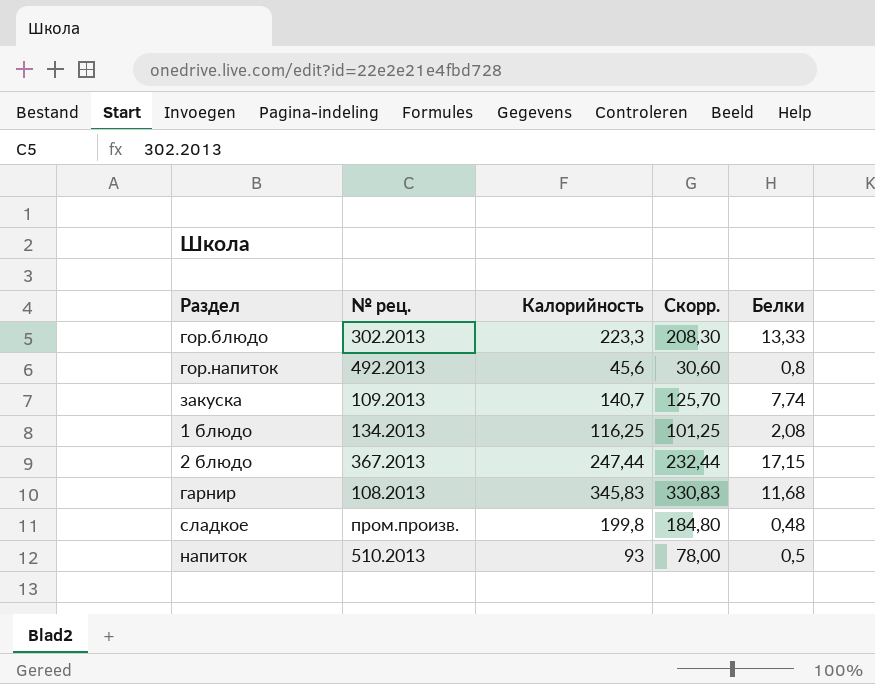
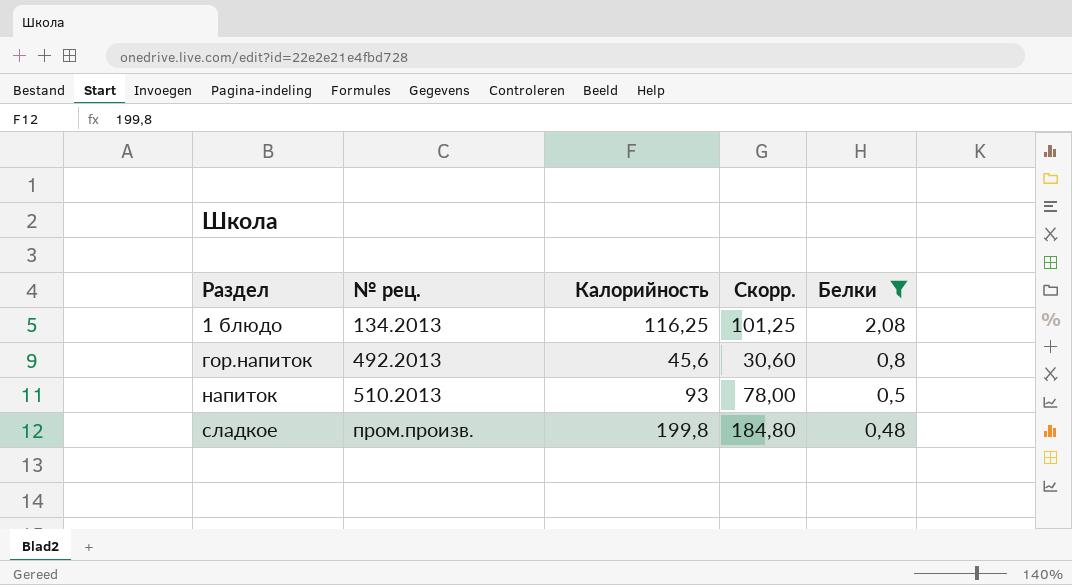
filter: none -> Белки <= 2,08
row order: none -> Раздел ascending

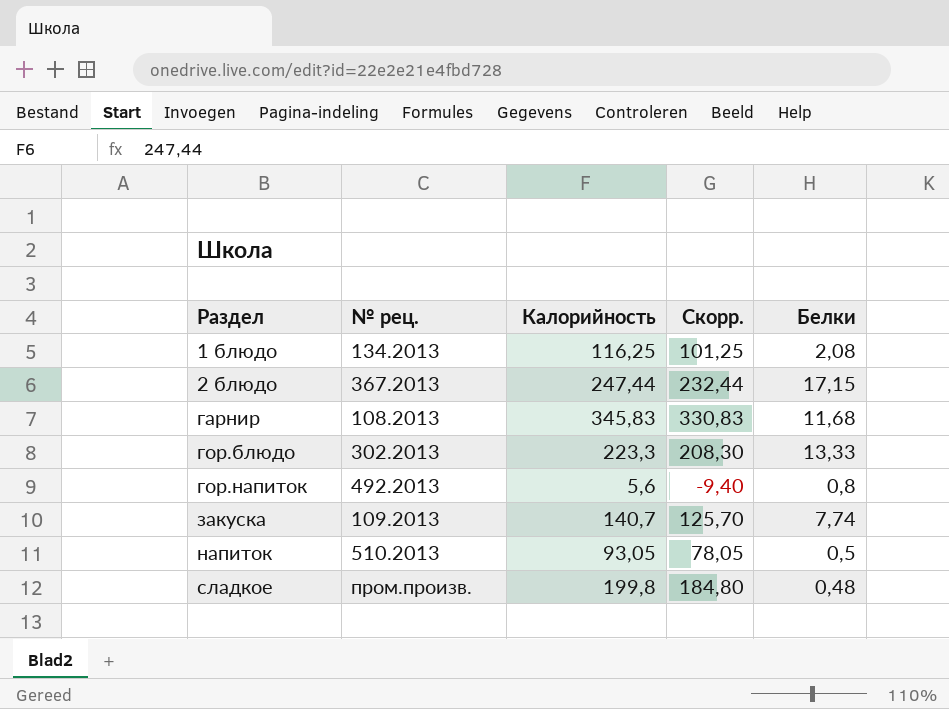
filter: Белки <= 2,08 -> none
гор.напиток | Калорийность: 45,6 -> 5,6
гор.напиток | Скорр.: 30,60 -> -9,40
напиток | Калорийность: 93 -> 93,05
напиток | Скорр.: 78,00 -> 78,05

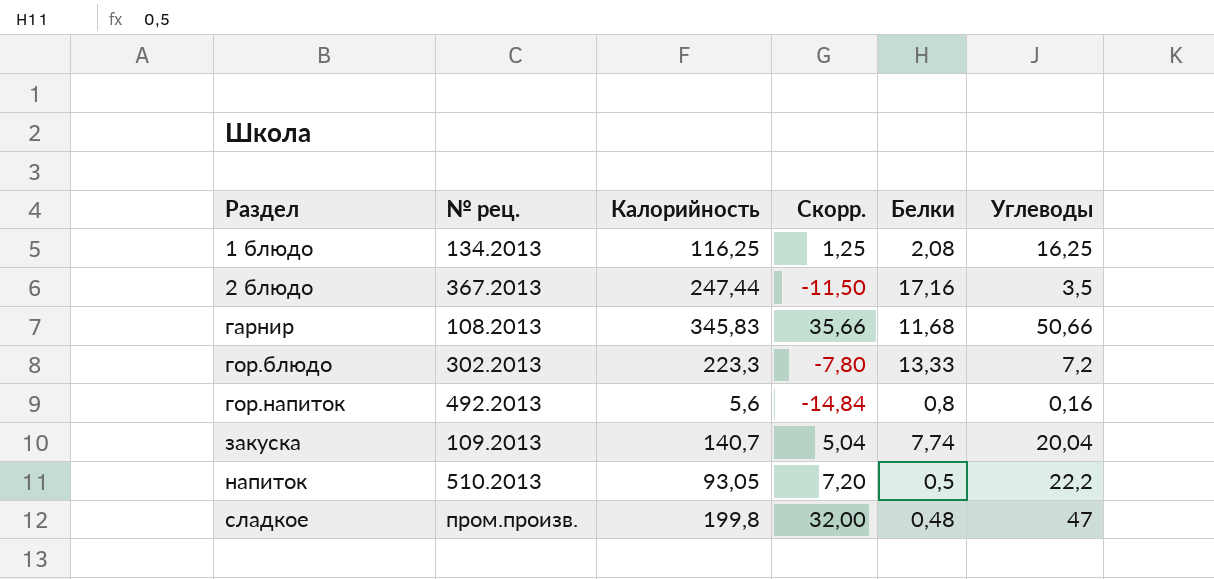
column Скорр. | formula: [Калорийность] - 15 -> [Углеводы] - 15
column Углеводы | position: none -> 6
2 блюдо | Белки: 17,15 -> 17,16

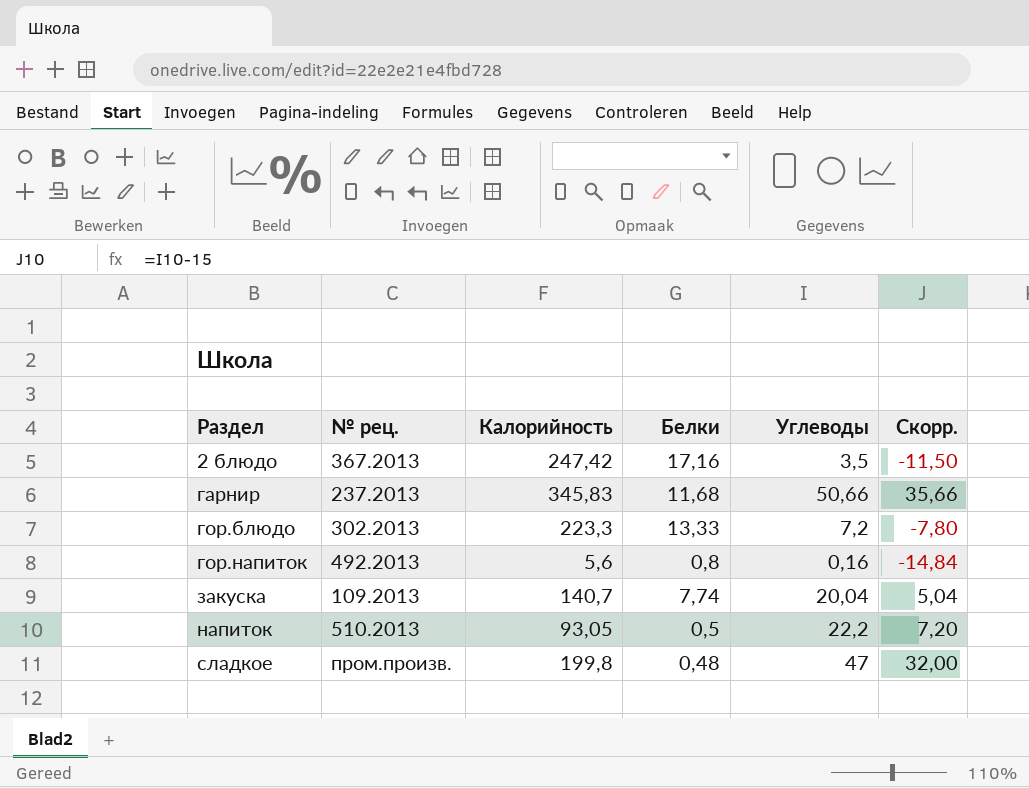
column Скорр. | position: 4 -> 6
row 1 блюдо: 134.2013 | 116,25 | 1,25 | 2,08 | 16,25 -> none
2 блюдо | Калорийность: 247,44 -> 247,42
гарнир | № рец.: 108.2013 -> 237.2013

